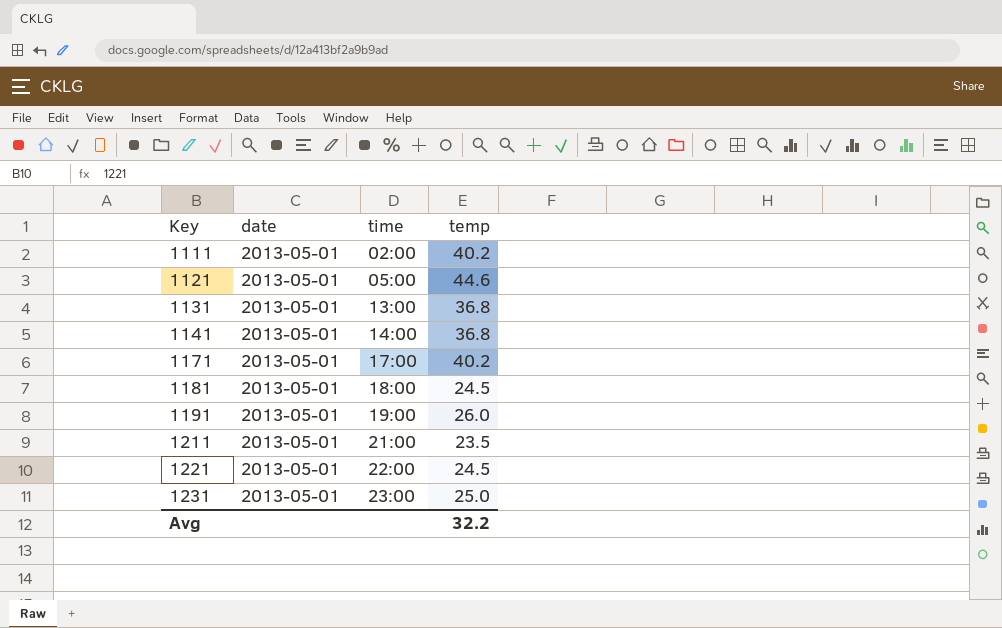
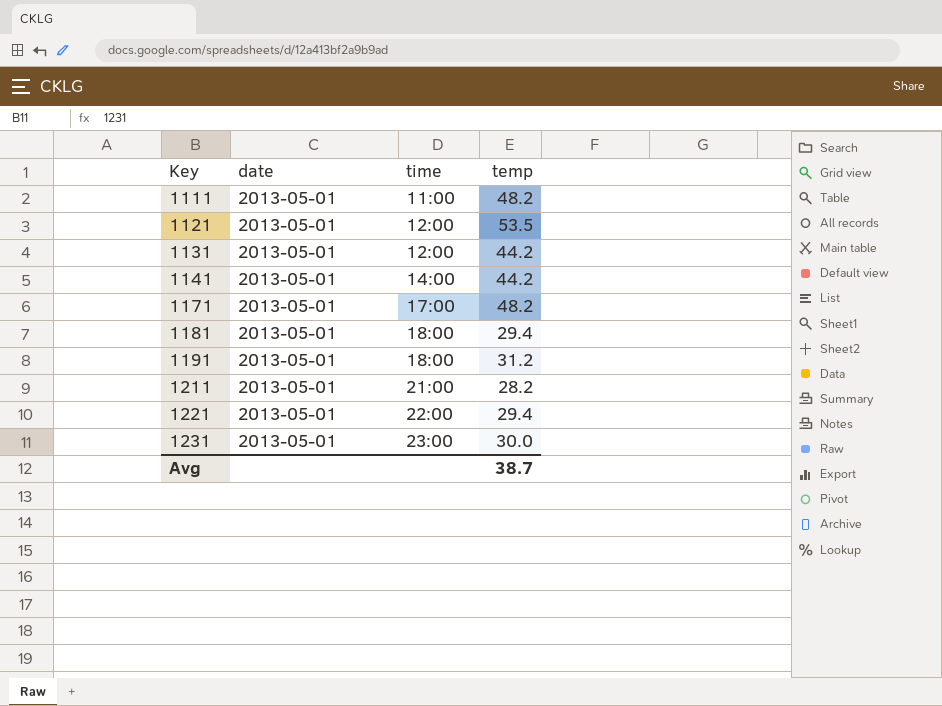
1111 | time: 02:00 -> 11:00
1111 | temp: 40.2 -> 48.2
1121 | time: 05:00 -> 12:00
1121 | temp: 44.6 -> 53.5
1131 | time: 13:00 -> 12:00
1131 | temp: 36.8 -> 44.2
1141 | temp: 36.8 -> 44.2
1171 | temp: 40.2 -> 48.2
1181 | temp: 24.5 -> 29.4
1191 | time: 19:00 -> 18:00
1191 | temp: 26.0 -> 31.2
1211 | temp: 23.5 -> 28.2
1221 | temp: 24.5 -> 29.4
1231 | temp: 25.0 -> 30.0
Avg | temp: 32.2 -> 38.7

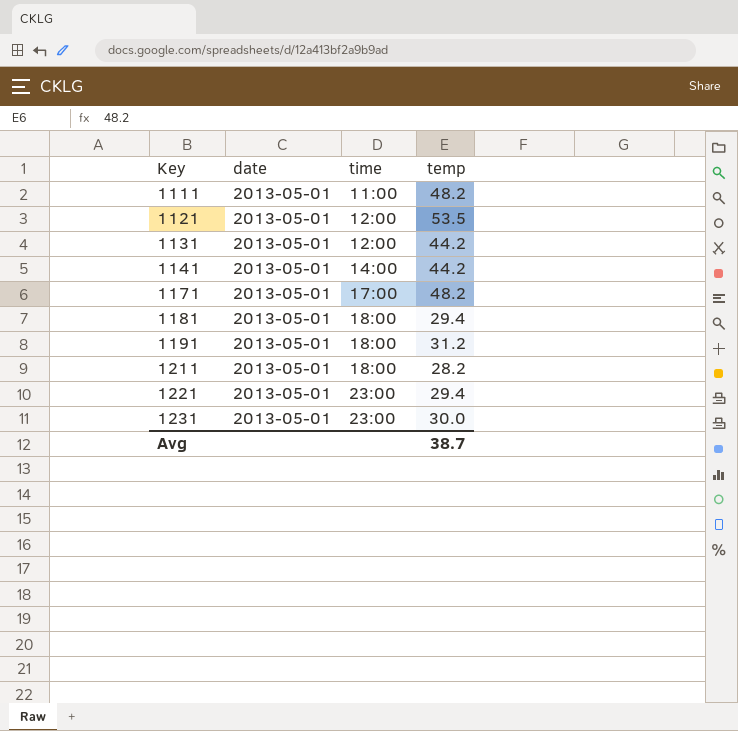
1211 | time: 21:00 -> 18:00
1221 | time: 22:00 -> 23:00

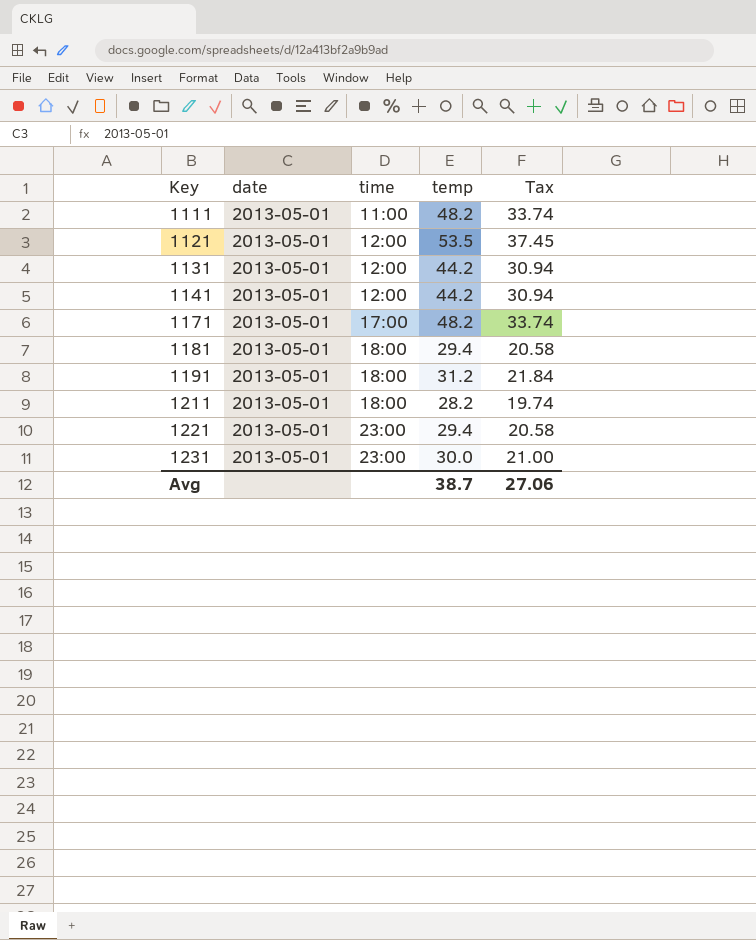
column Tax | formula: none -> [temp] * 0.7
1141 | time: 14:00 -> 12:00

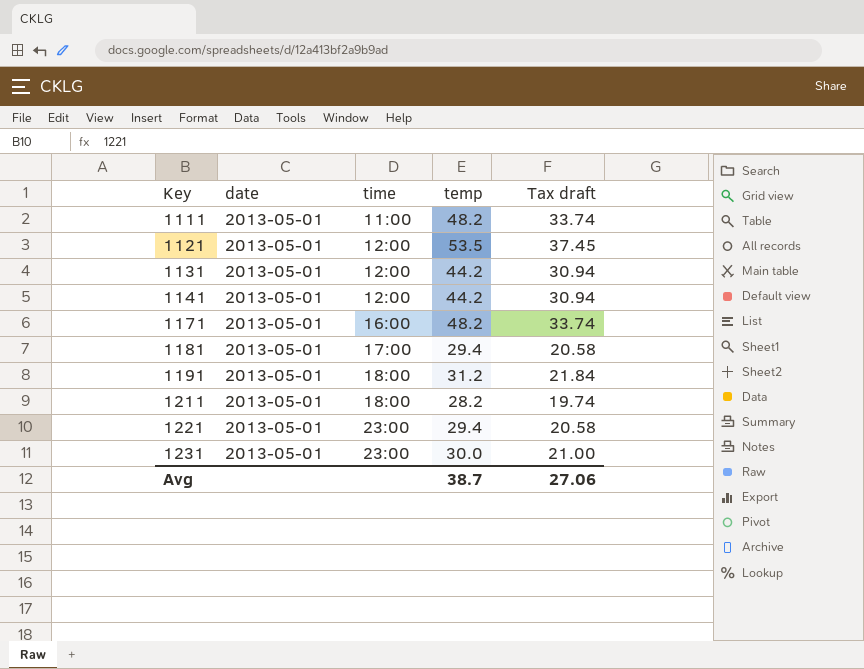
column name: Tax -> Tax draft
1171 | time: 17:00 -> 16:00
1181 | time: 18:00 -> 17:00

